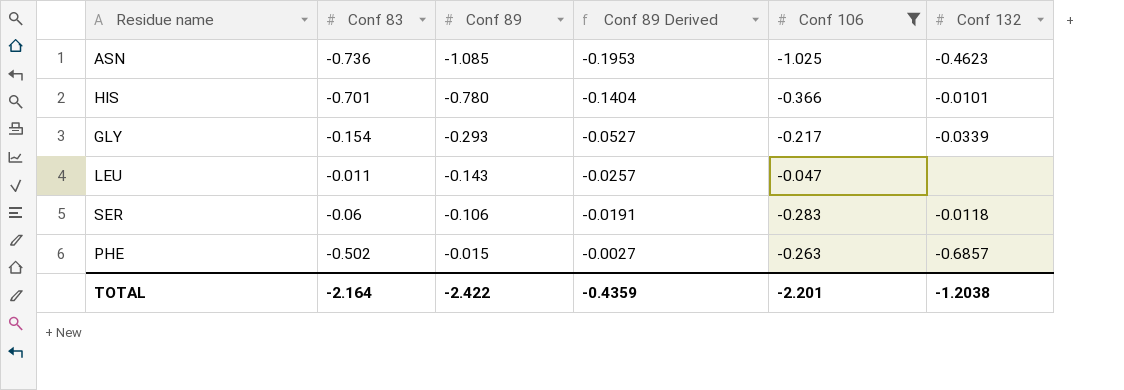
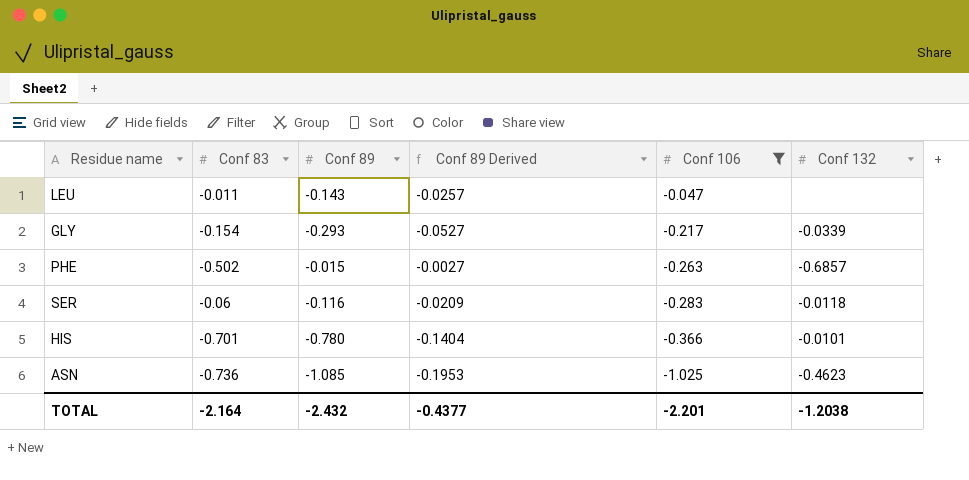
row order: Conf 89 ascending -> Conf 106 descending
SER | Conf 89: -0.106 -> -0.116
SER | Conf 89 Derived: -0.0191 -> -0.0209
TOTAL | Conf 89: -2.422 -> -2.432
TOTAL | Conf 89 Derived: -0.4359 -> -0.4377

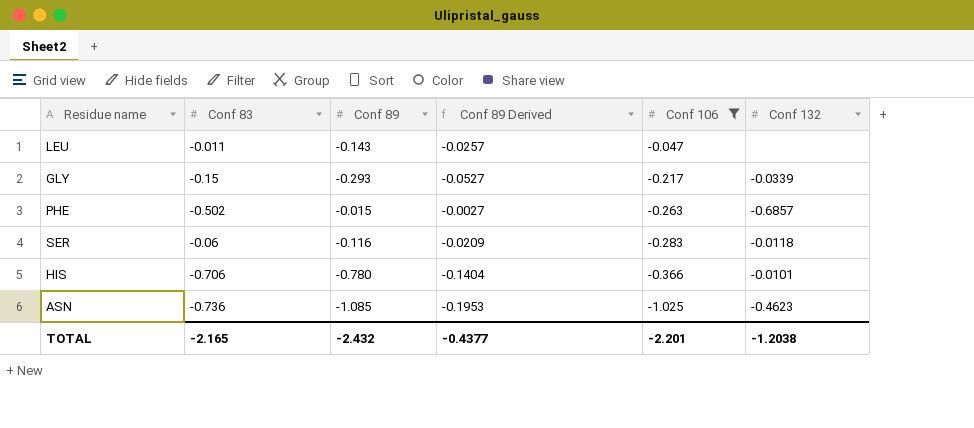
GLY | Conf 83: -0.154 -> -0.15
HIS | Conf 83: -0.701 -> -0.706
TOTAL | Conf 83: -2.164 -> -2.165

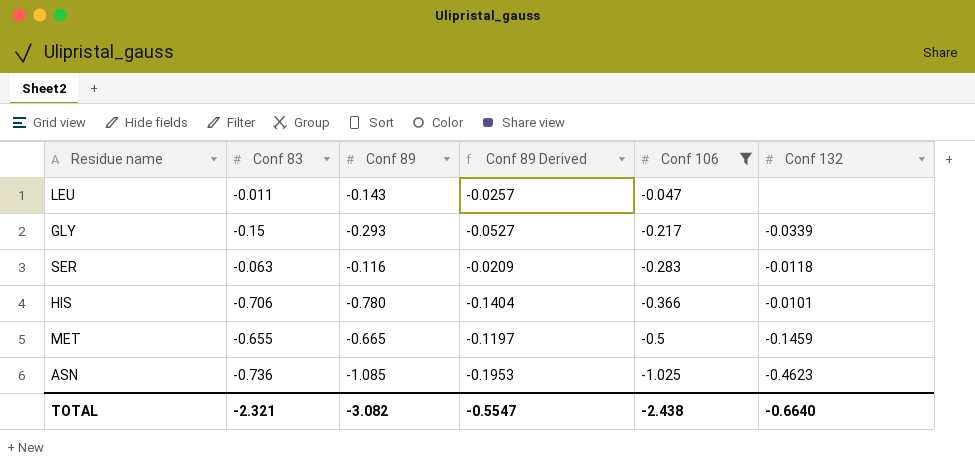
row PHE: -0.502 | -0.015 | -0.0027 | -0.263 | -0.6857 -> none
SER | Conf 83: -0.06 -> -0.063
row MET: none -> -0.655 | -0.665 | -0.1197 | -0.5 | -0.1459
TOTAL | Conf 83: -2.165 -> -2.321
TOTAL | Conf 89: -2.432 -> -3.082
TOTAL | Conf 89 Derived: -0.4377 -> -0.5547
TOTAL | Conf 106: -2.201 -> -2.438
TOTAL | Conf 132: -1.2038 -> -0.6640

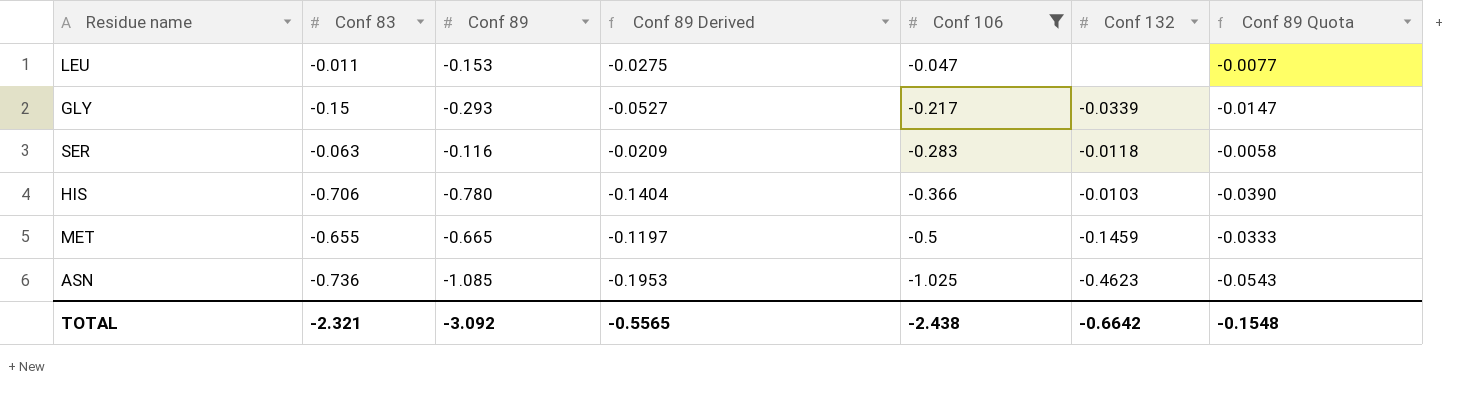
column Conf 89 Quota | formula: none -> [Conf 89] * 0.05
LEU | Conf 89: -0.143 -> -0.153
LEU | Conf 89 Derived: -0.0257 -> -0.0275
HIS | Conf 132: -0.0101 -> -0.0103
TOTAL | Conf 89: -3.082 -> -3.092
TOTAL | Conf 89 Derived: -0.5547 -> -0.5565
TOTAL | Conf 132: -0.6640 -> -0.6642

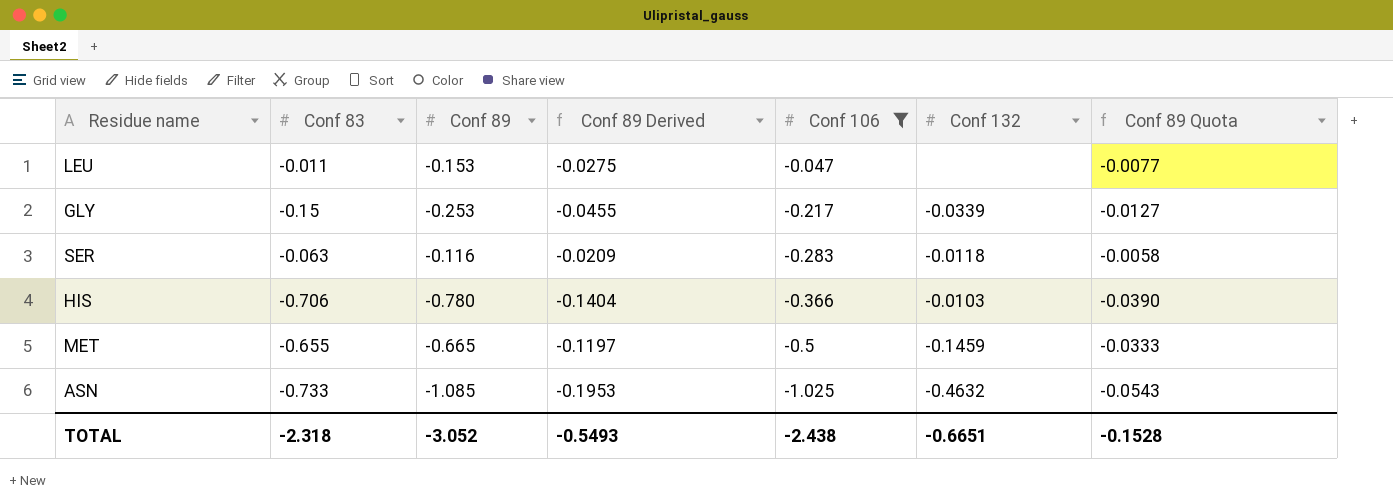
GLY | Conf 89: -0.293 -> -0.253
GLY | Conf 89 Derived: -0.0527 -> -0.0455
GLY | Conf 89 Quota: -0.0147 -> -0.0127
ASN | Conf 83: -0.736 -> -0.733
ASN | Conf 132: -0.4623 -> -0.4632
TOTAL | Conf 83: -2.321 -> -2.318
TOTAL | Conf 89: -3.092 -> -3.052
TOTAL | Conf 89 Derived: -0.5565 -> -0.5493
TOTAL | Conf 132: -0.6642 -> -0.6651
TOTAL | Conf 89 Quota: -0.1548 -> -0.1528

